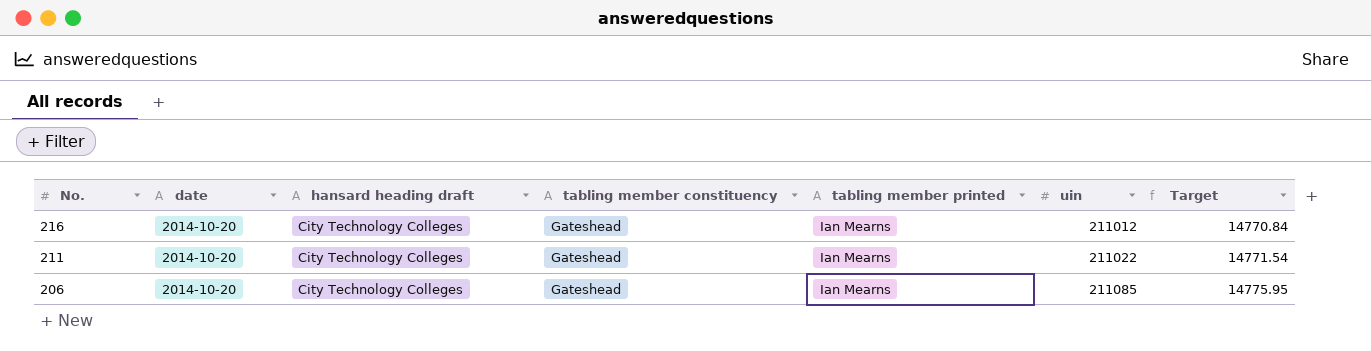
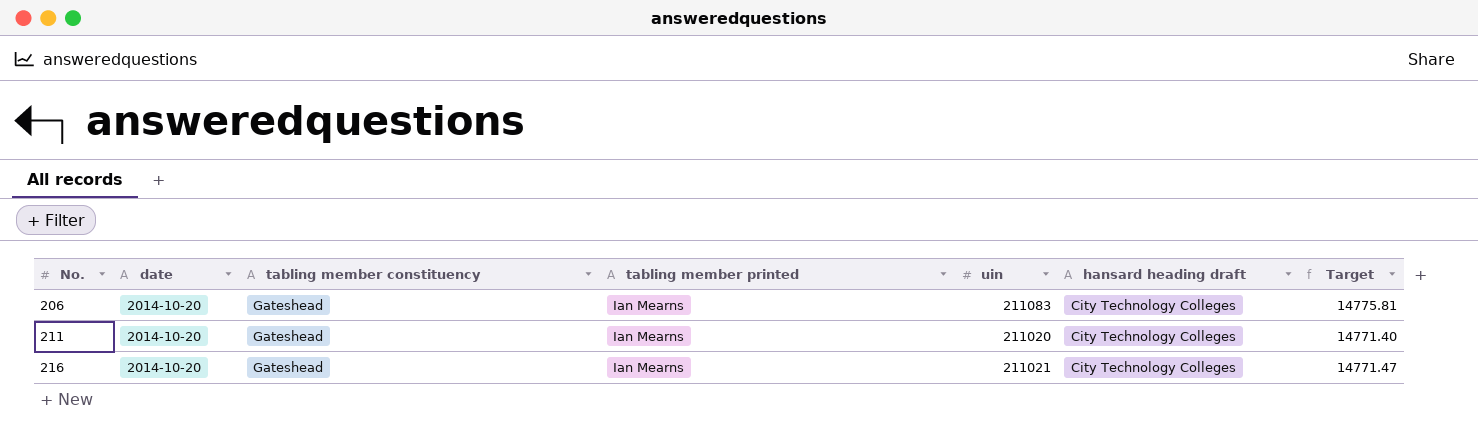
row order: No. descending -> No. ascending
column hansard heading draft | position: 3 -> 6
206 | uin: 211085 -> 211083
206 | Target: 14775.95 -> 14775.81
211 | uin: 211022 -> 211020
211 | Target: 14771.54 -> 14771.40
216 | uin: 211012 -> 211021
216 | Target: 14770.84 -> 14771.47

